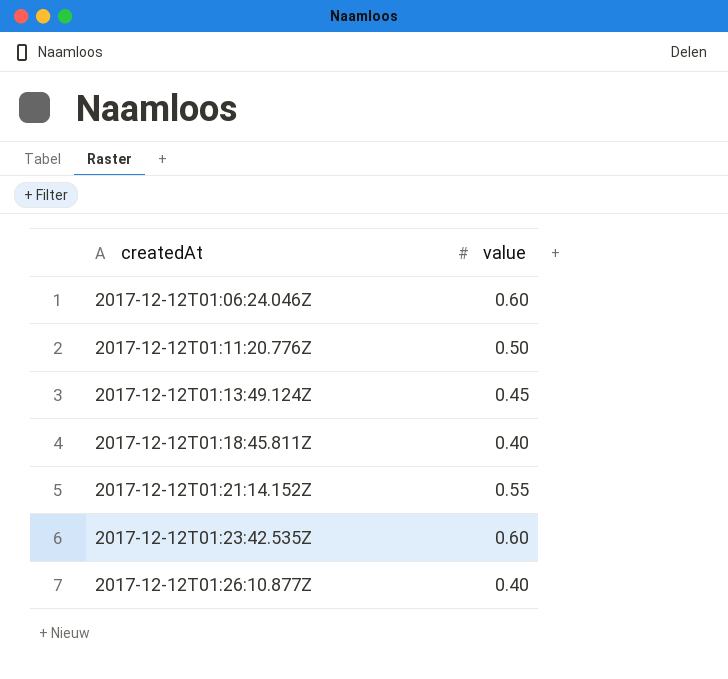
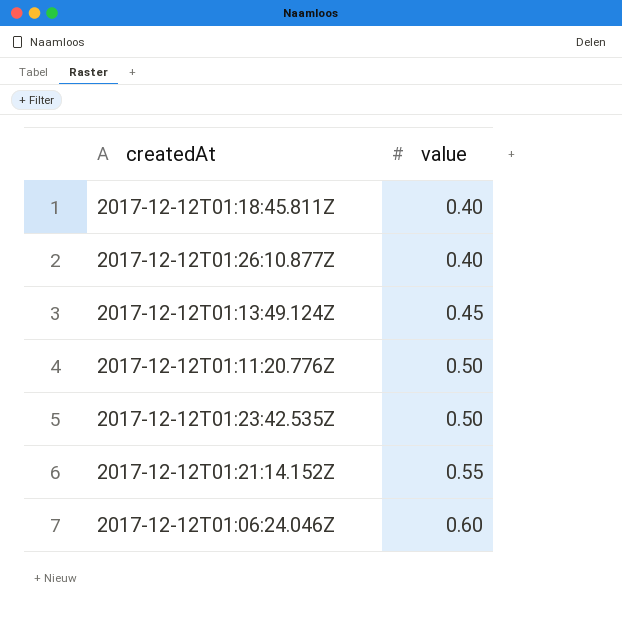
row order: createdAt ascending -> value ascending
2017-12-12T01:23:42.535Z | value: 0.60 -> 0.50

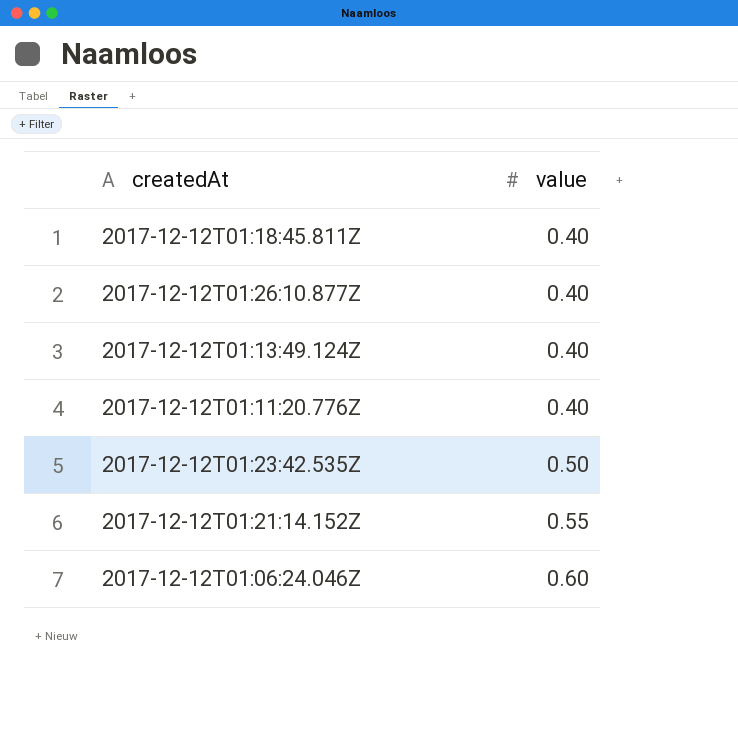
2017-12-12T01:13:49.124Z | value: 0.45 -> 0.40
2017-12-12T01:11:20.776Z | value: 0.50 -> 0.40

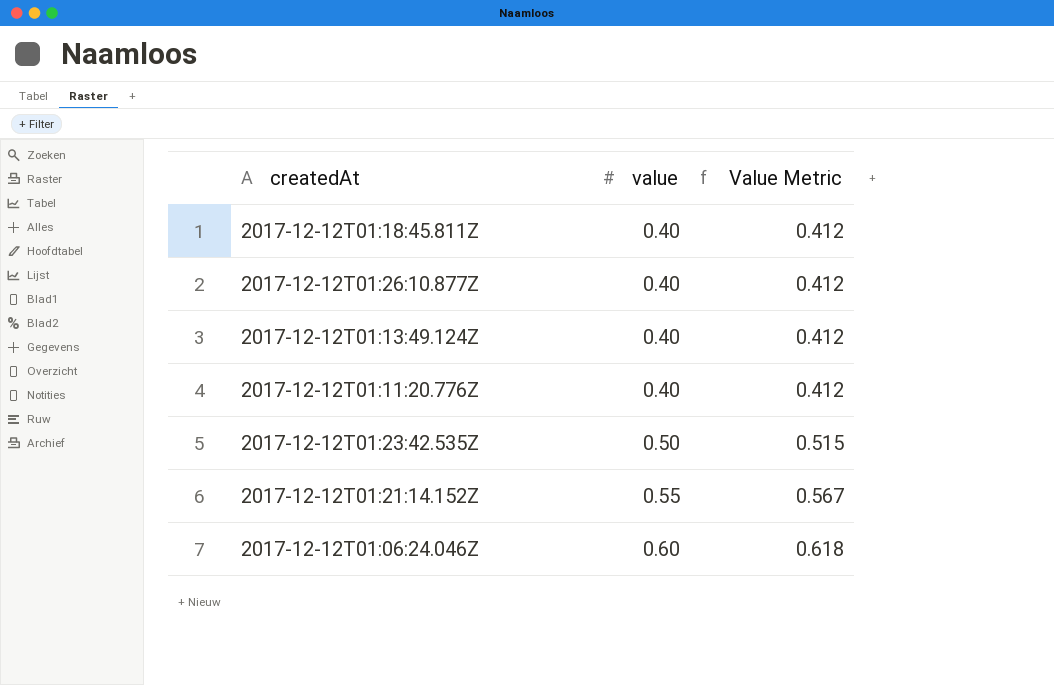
column Value Metric | formula: none -> [value] * 1.03

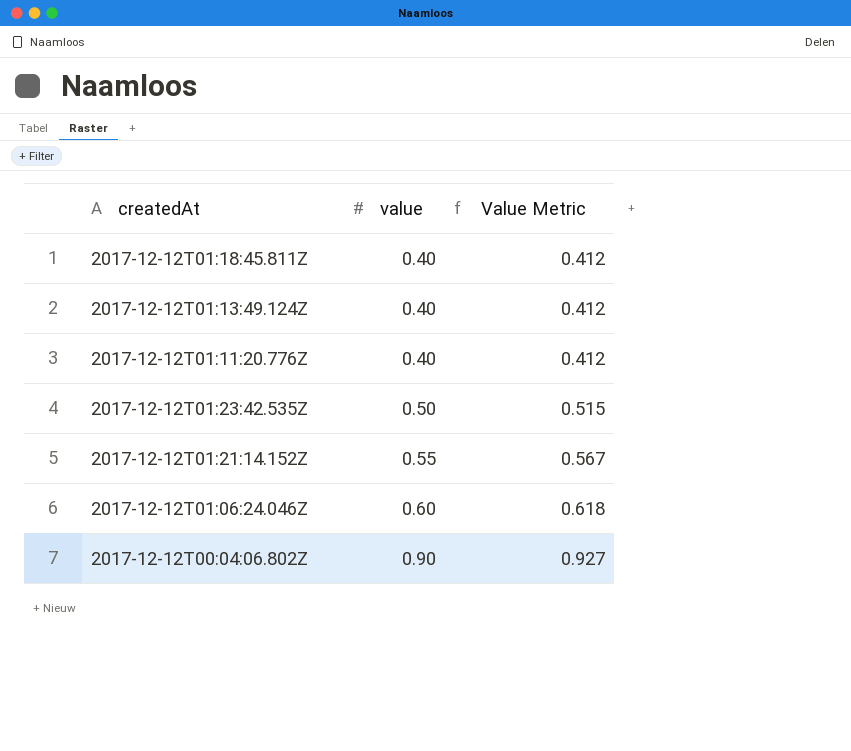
row 2017-12-12T01:26:10.877Z: 0.40 | 0.412 -> none
row 2017-12-12T00:04:06.802Z: none -> 0.90 | 0.927

